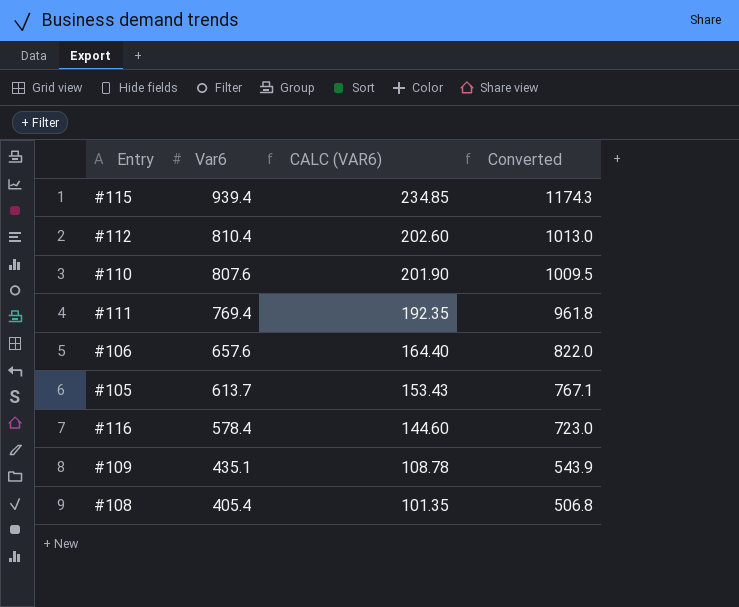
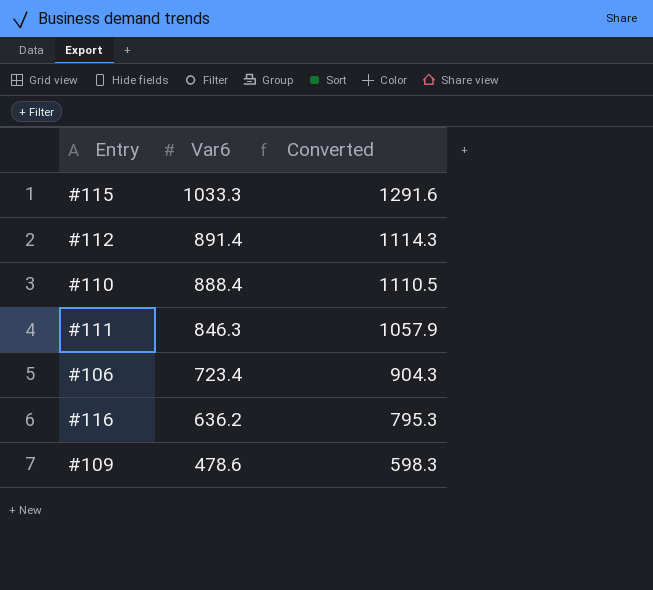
column CALC (VAR6) | formula: [Var6] * 0.25 -> none
row #105: 613.7 | 153.43 | 767.1 -> none
row #108: 405.4 | 101.35 | 506.8 -> none
#115 | Var6: 939.4 -> 1033.3
#115 | Converted: 1174.3 -> 1291.6
#112 | Var6: 810.4 -> 891.4
#112 | Converted: 1013.0 -> 1114.3
#110 | Var6: 807.6 -> 888.4
#110 | Converted: 1009.5 -> 1110.5
#111 | Var6: 769.4 -> 846.3
#111 | Converted: 961.8 -> 1057.9
#106 | Var6: 657.6 -> 723.4
#106 | Converted: 822.0 -> 904.3
#116 | Var6: 578.4 -> 636.2
#116 | Converted: 723.0 -> 795.3
#109 | Var6: 435.1 -> 478.6
#109 | Converted: 543.9 -> 598.3

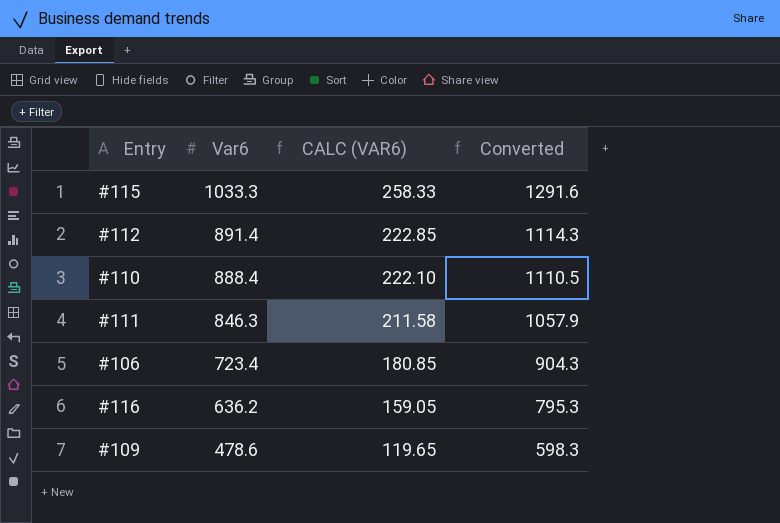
column CALC (VAR6) | formula: none -> [Var6] * 0.25

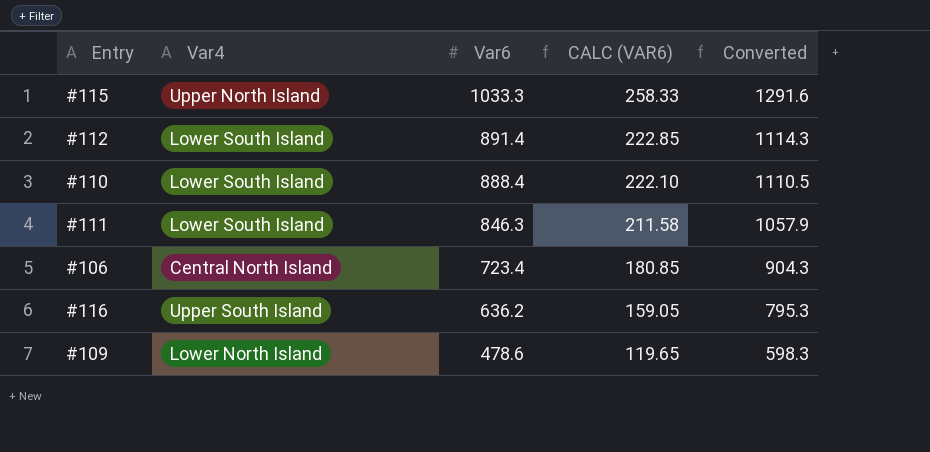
column Var4 | position: none -> 2

